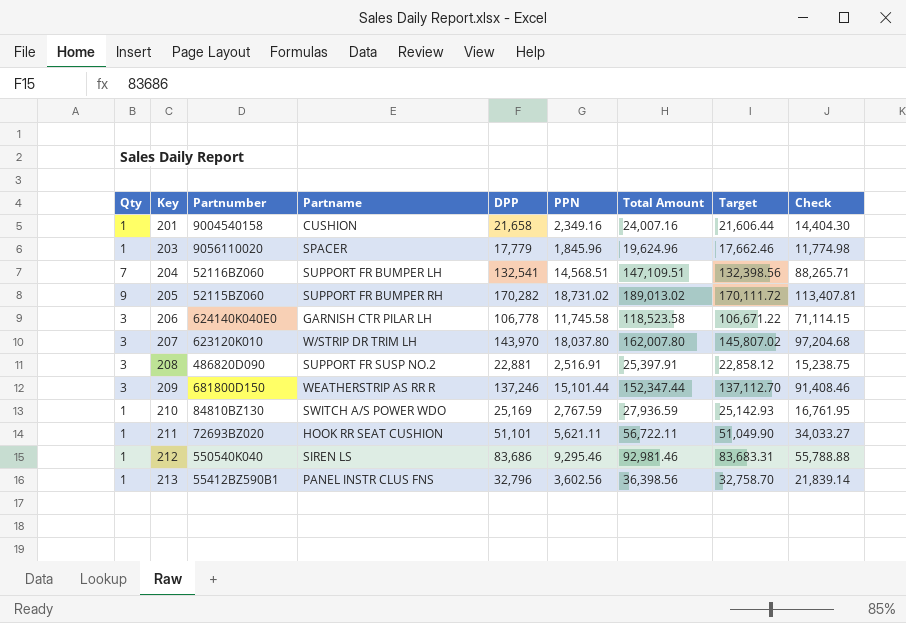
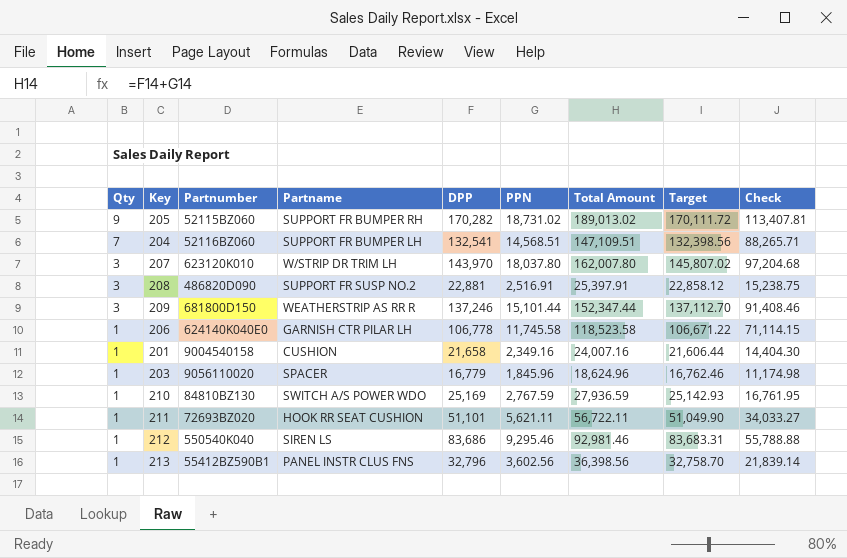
row order: Key ascending -> Qty descending
206 | Qty: 3 -> 1
203 | DPP: 17,779 -> 16,779
203 | Total Amount: 19,624.96 -> 18,624.96
203 | Target: 17,662.46 -> 16,762.46
203 | Check: 11,774.98 -> 11,174.98

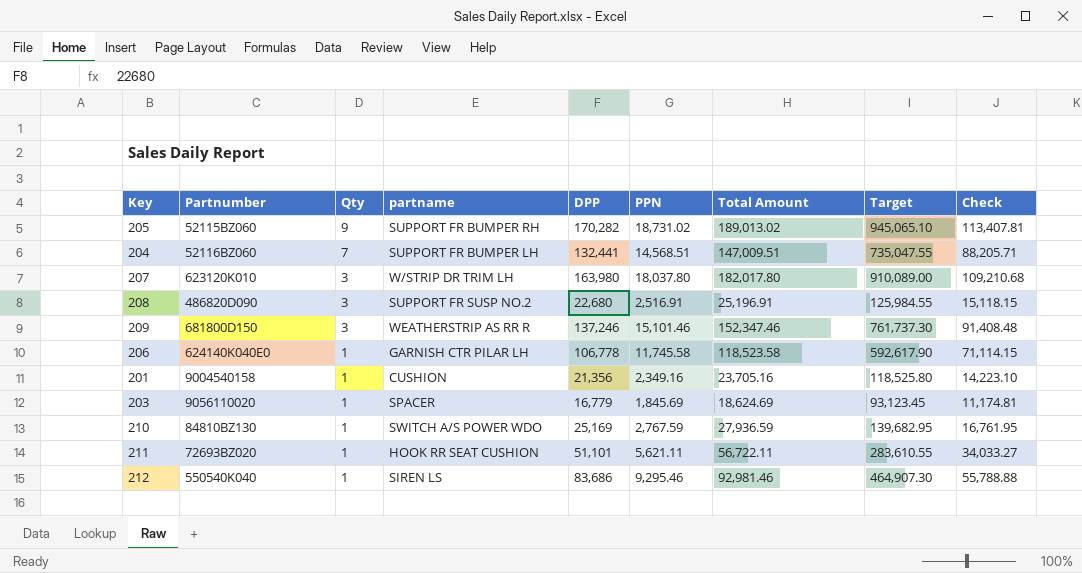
column Qty | position: 1 -> 3
column name: Partname -> partname
column Target | formula: [Total Amount] * 0.9 -> [Total Amount] * 5
row 213: 1 | 55412BZ590B1 | PANEL INSTR CLUS FNS | 32,796 | 3,602.56 | 36,398.56 | 32,758.70 | 21,839.14 -> none
204 | DPP: 132,541 -> 132,441
204 | Total Amount: 147,109.51 -> 147,009.51
204 | Check: 88,265.71 -> 88,205.71
207 | DPP: 143,970 -> 163,980
207 | Total Amount: 162,007.80 -> 182,017.80
207 | Check: 97,204.68 -> 109,210.68
208 | DPP: 22,881 -> 22,680
208 | Total Amount: 25,397.91 -> 25,196.91
208 | Check: 15,238.75 -> 15,118.15
209 | PPN: 15,101.44 -> 15,101.46
209 | Total Amount: 152,347.44 -> 152,347.46
209 | Check: 91,408.46 -> 91,408.48
201 | DPP: 21,658 -> 21,356
201 | Total Amount: 24,007.16 -> 23,705.16
201 | Check: 14,404.30 -> 14,223.10
203 | PPN: 1,845.96 -> 1,845.69
203 | Total Amount: 18,624.96 -> 18,624.69
203 | Check: 11,174.98 -> 11,174.81

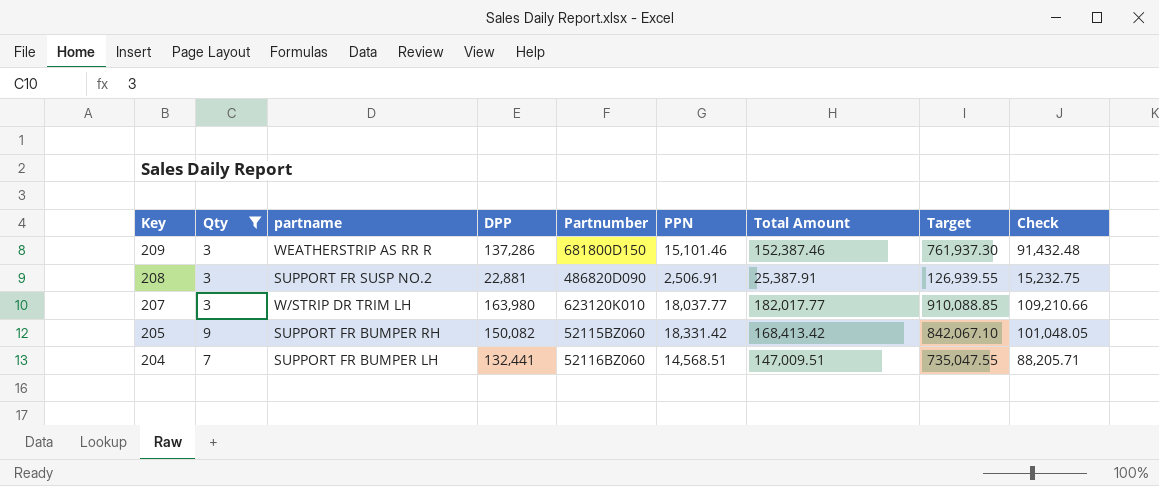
filter: none -> Qty != 1
row order: Qty descending -> Key descending
column Partnumber | position: 2 -> 5
209 | DPP: 137,246 -> 137,286
209 | Total Amount: 152,347.46 -> 152,387.46
209 | Target: 761,737.30 -> 761,937.30
209 | Check: 91,408.48 -> 91,432.48
208 | DPP: 22,680 -> 22,881
208 | PPN: 2,516.91 -> 2,506.91
208 | Total Amount: 25,196.91 -> 25,387.91
208 | Target: 125,984.55 -> 126,939.55
208 | Check: 15,118.15 -> 15,232.75
207 | PPN: 18,037.80 -> 18,037.77
207 | Total Amount: 182,017.80 -> 182,017.77
207 | Target: 910,089.00 -> 910,088.85
207 | Check: 109,210.68 -> 109,210.66
205 | DPP: 170,282 -> 150,082
205 | PPN: 18,731.02 -> 18,331.42
205 | Total Amount: 189,013.02 -> 168,413.42
205 | Target: 945,065.10 -> 842,067.10
205 | Check: 113,407.81 -> 101,048.05

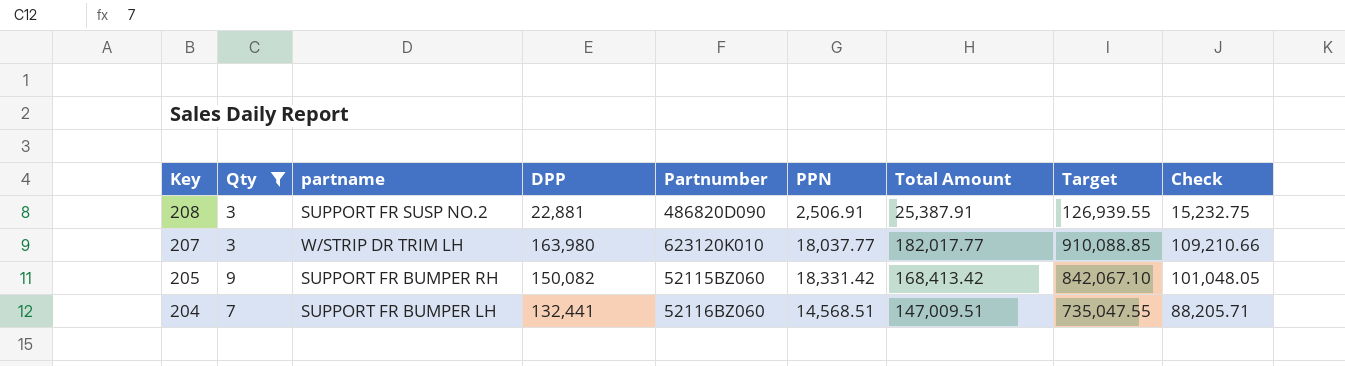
row 209: 3 | WEATHERSTRIP AS RR R | 137,286 | 681800D150 | 15,101.46 | 152,387.46 | 761,937.30 | 91,432.48 -> none

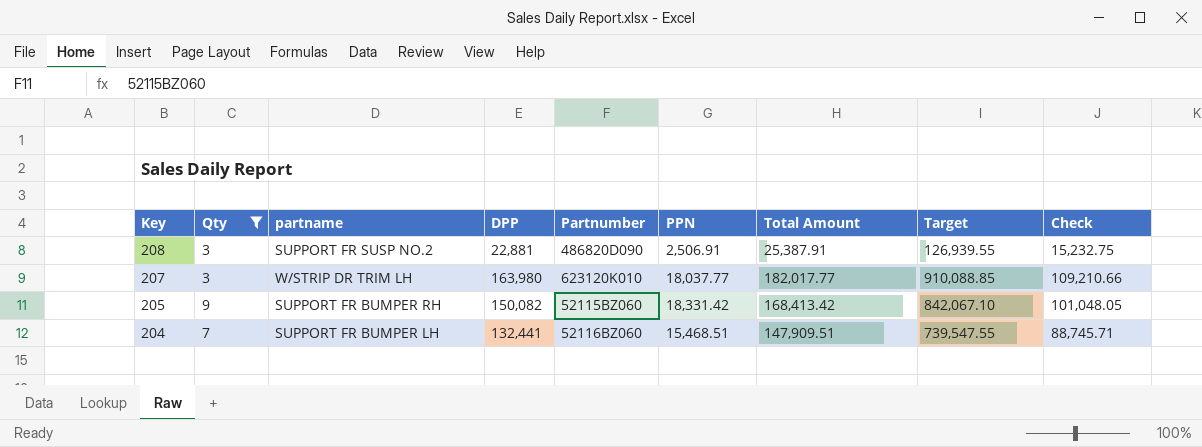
204 | PPN: 14,568.51 -> 15,468.51
204 | Total Amount: 147,009.51 -> 147,909.51
204 | Target: 735,047.55 -> 739,547.55
204 | Check: 88,205.71 -> 88,745.71

